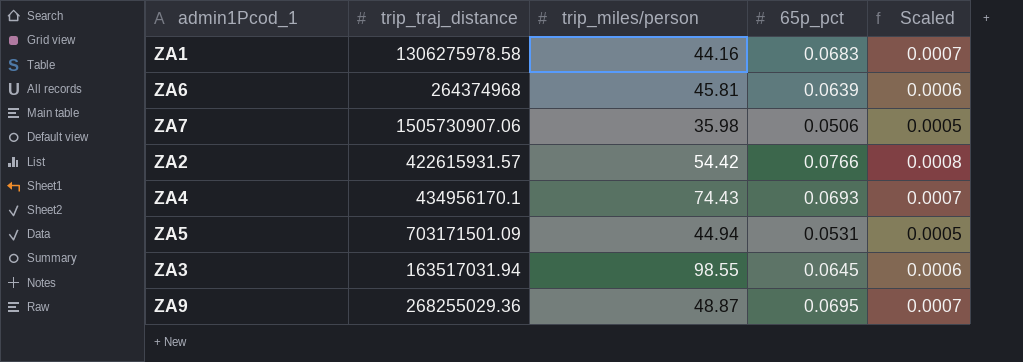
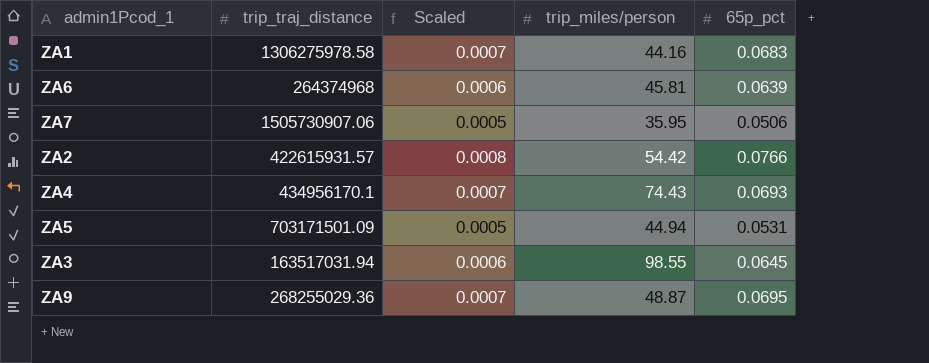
column Scaled | position: 5 -> 3
ZA7 | trip_miles/person: 35.98 -> 35.95

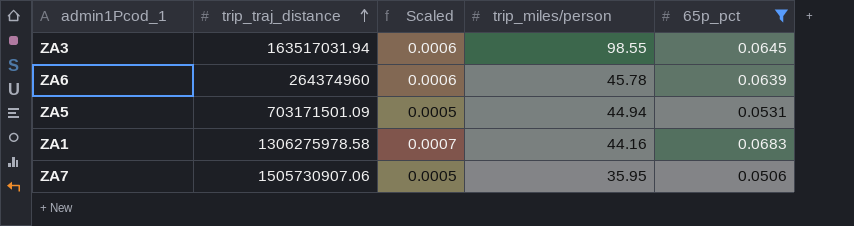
filter: none -> 65p_pct <= 0.0683
row order: none -> trip_traj_distance ascending
ZA6 | trip_traj_distance: 264374968 -> 264374960
ZA6 | trip_miles/person: 45.81 -> 45.78

